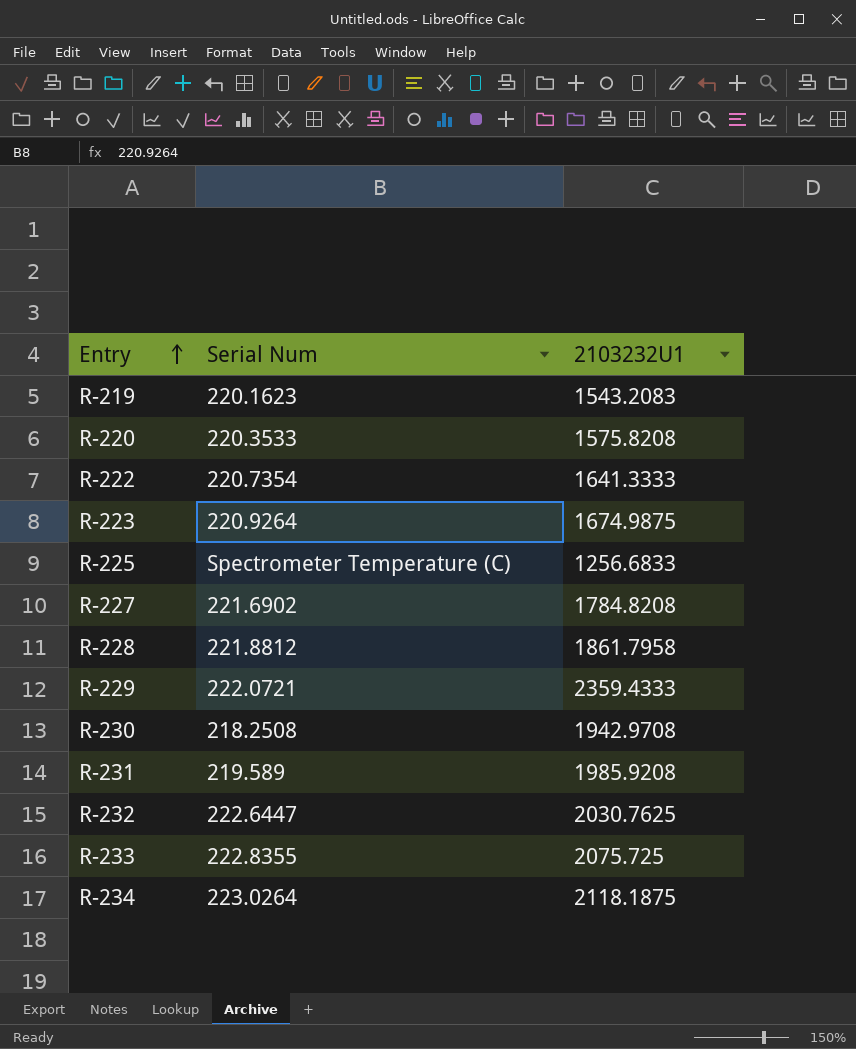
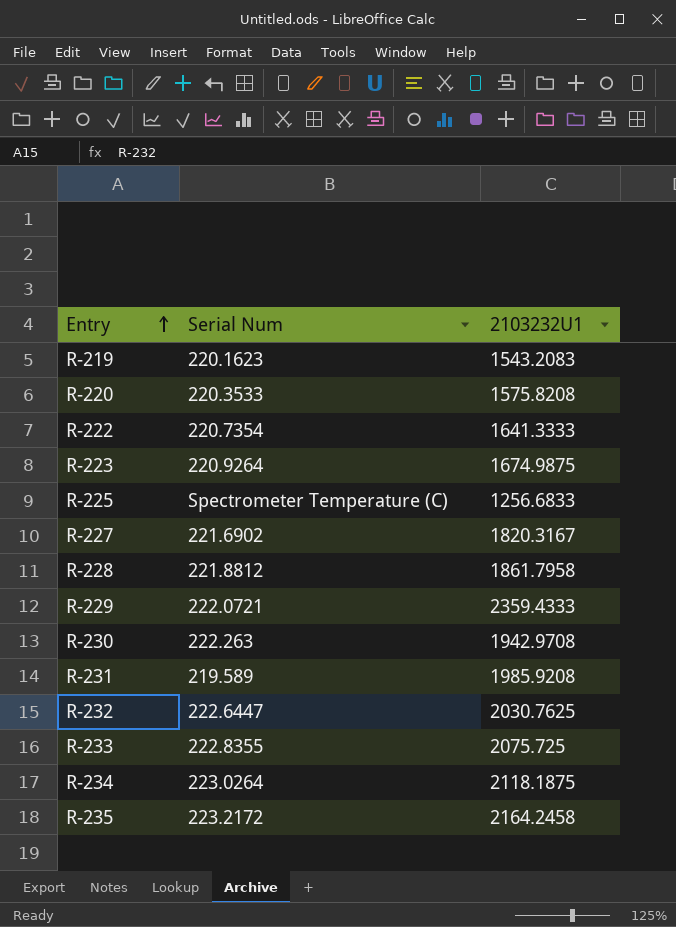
R-227 | 2103232U1: 1784.8208 -> 1820.3167
R-230 | Serial Num: 218.2508 -> 222.263
row R-235: none -> 223.2172 | 2164.2458

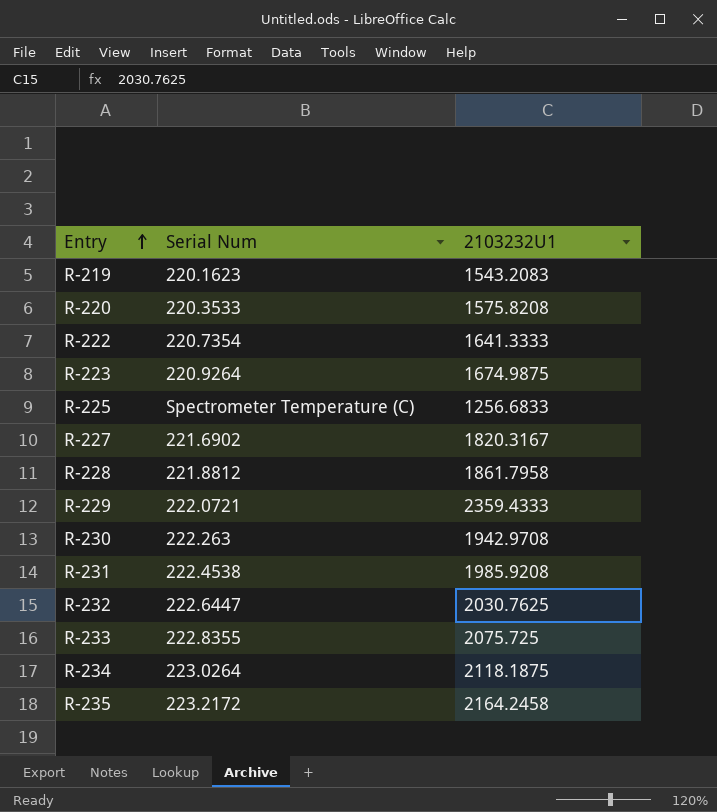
R-231 | Serial Num: 219.589 -> 222.4538

